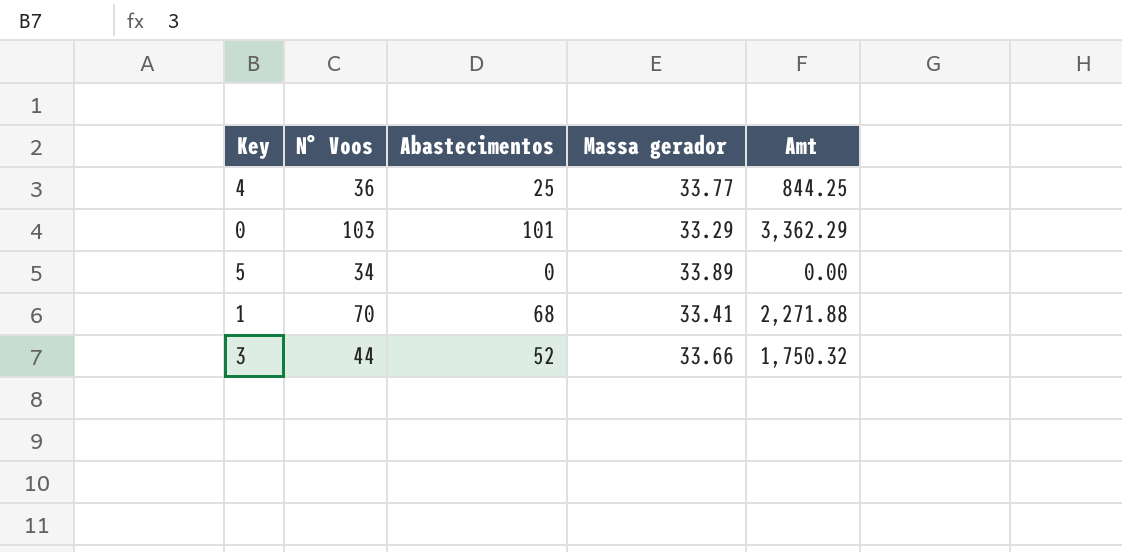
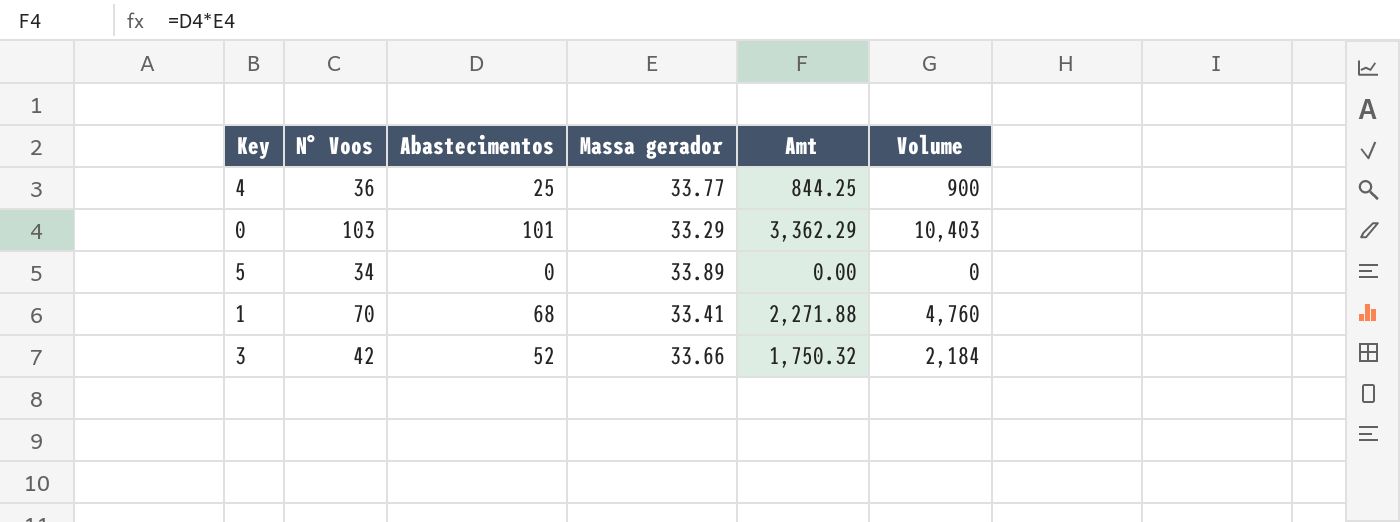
column Volume | formula: none -> [N° Voos] * [Abastecimentos]
3 | N° Voos: 44 -> 42

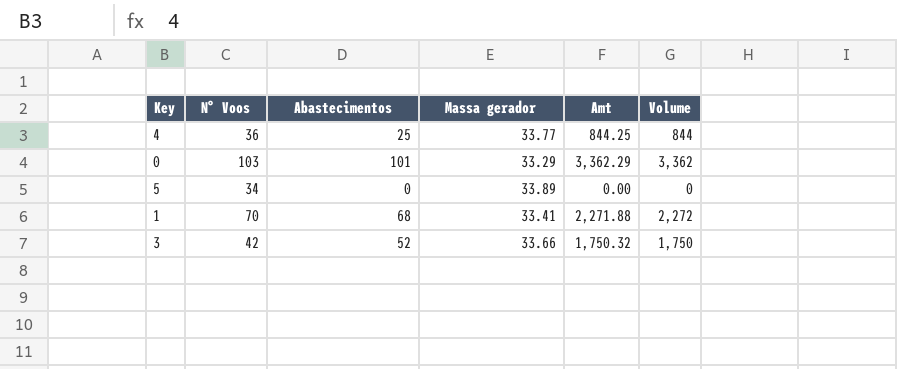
column Volume | formula: [N° Voos] * [Abastecimentos] -> [Abastecimentos] * [Massa gerador]

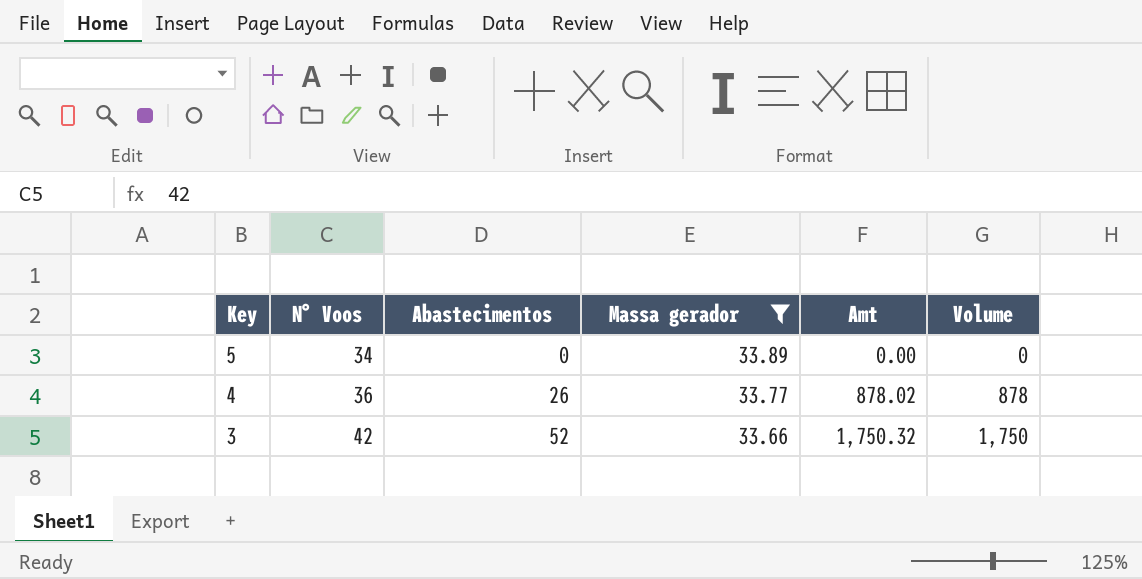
filter: none -> Massa gerador >= 33.66
row order: none -> Key descending
4 | Abastecimentos: 25 -> 26
4 | Amt: 844.25 -> 878.02
4 | Volume: 844 -> 878

